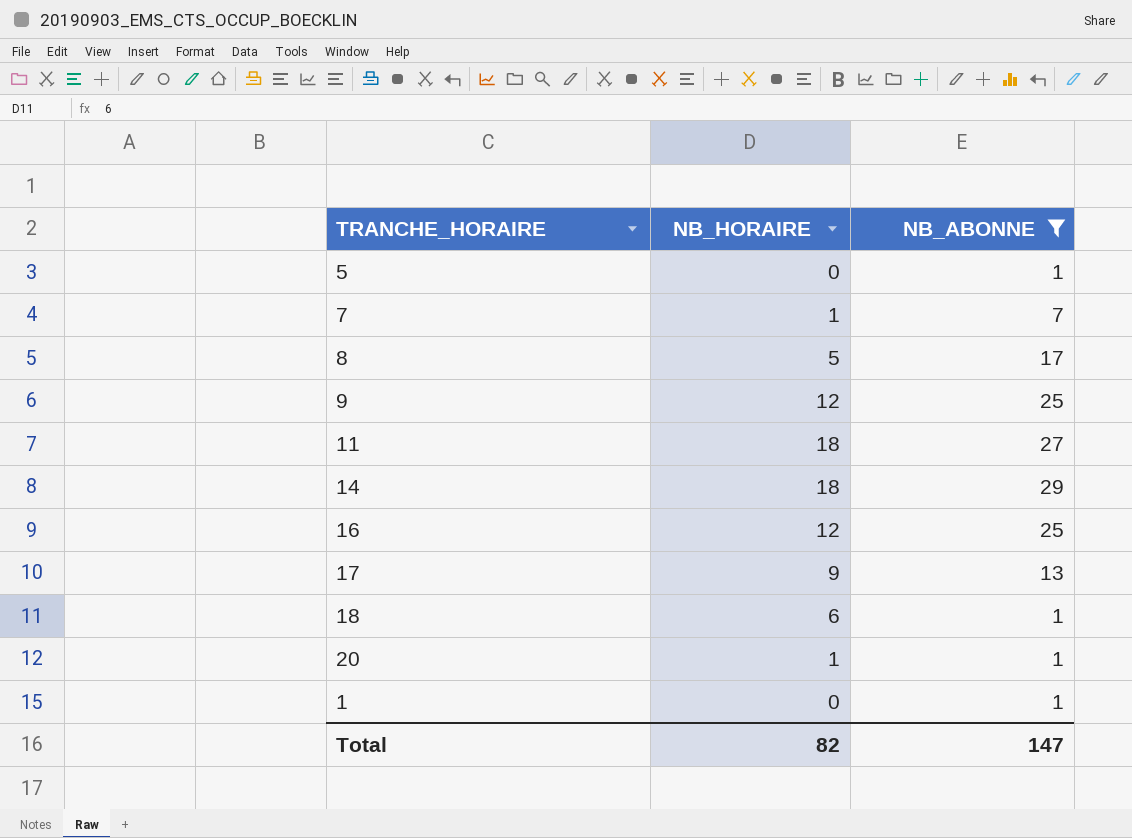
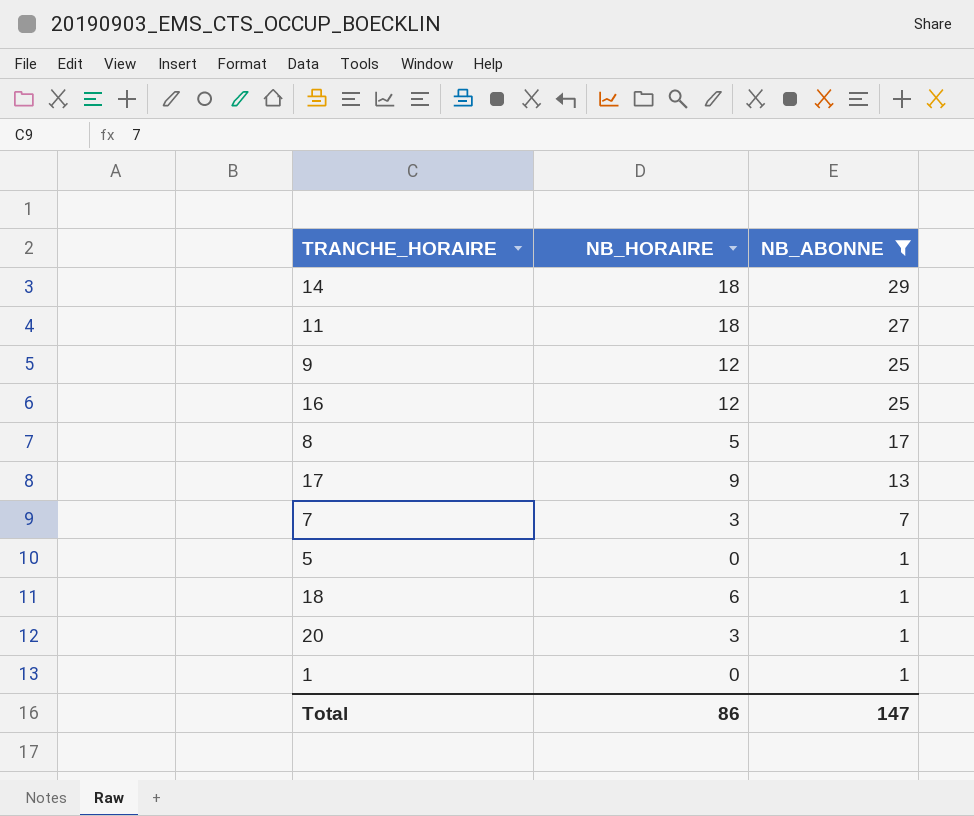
row order: none -> NB_ABONNE descending
7 | NB_HORAIRE: 1 -> 3
20 | NB_HORAIRE: 1 -> 3
Total | NB_HORAIRE: 82 -> 86

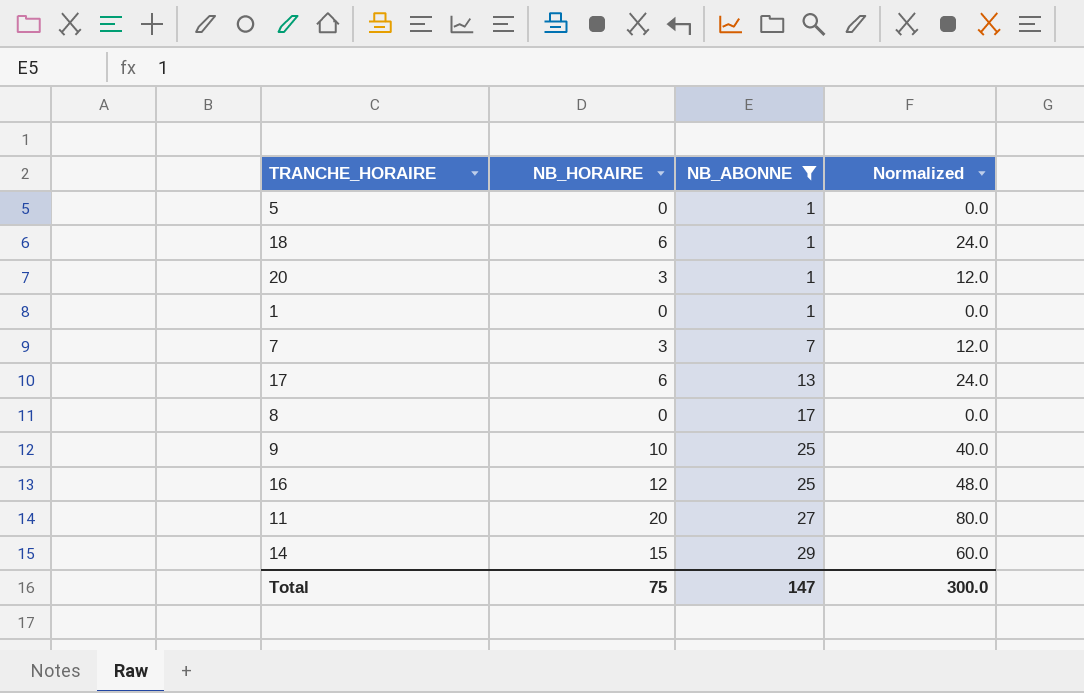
row order: NB_ABONNE descending -> NB_ABONNE ascending
column Normalized | formula: none -> [NB_HORAIRE] * 4
17 | NB_HORAIRE: 9 -> 6
8 | NB_HORAIRE: 5 -> 0
9 | NB_HORAIRE: 12 -> 10
11 | NB_HORAIRE: 18 -> 20
14 | NB_HORAIRE: 18 -> 15
Total | NB_HORAIRE: 86 -> 75

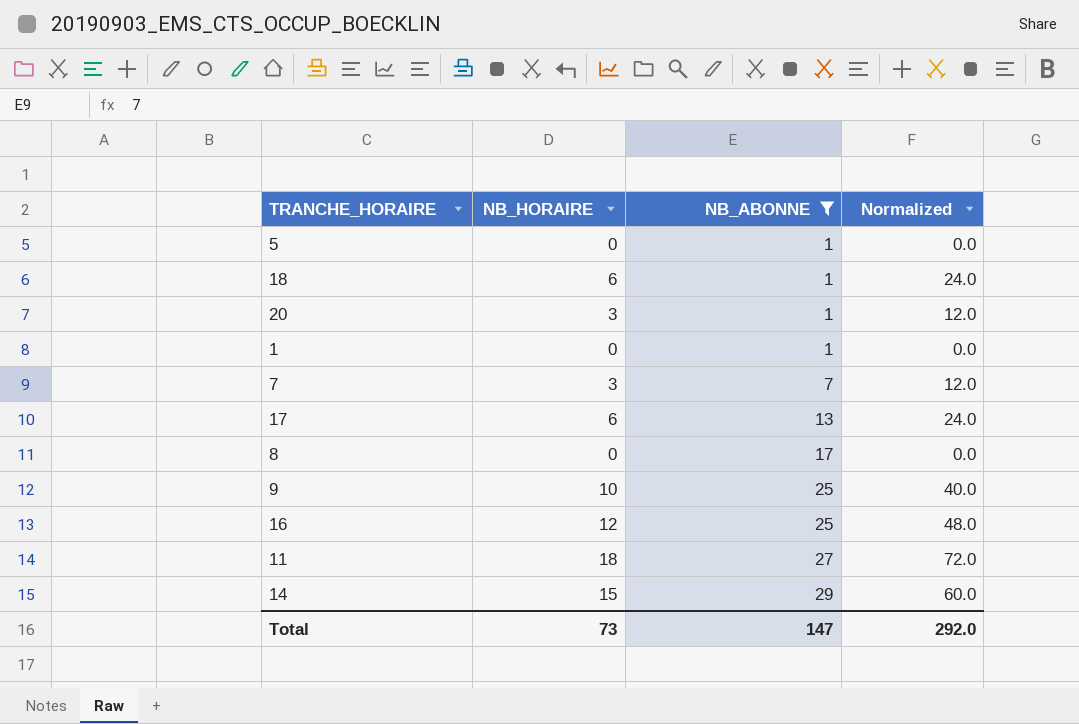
11 | NB_HORAIRE: 20 -> 18
11 | Normalized: 80.0 -> 72.0
Total | NB_HORAIRE: 75 -> 73
Total | Normalized: 300.0 -> 292.0

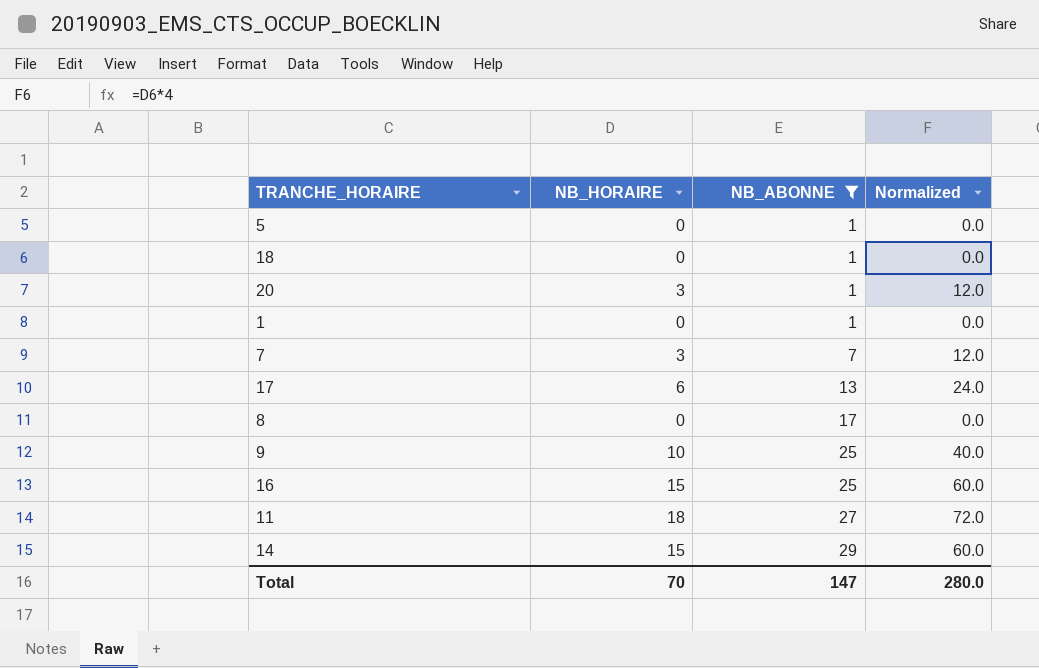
18 | NB_HORAIRE: 6 -> 0
18 | Normalized: 24.0 -> 0.0
16 | NB_HORAIRE: 12 -> 15
16 | Normalized: 48.0 -> 60.0
Total | NB_HORAIRE: 73 -> 70
Total | Normalized: 292.0 -> 280.0

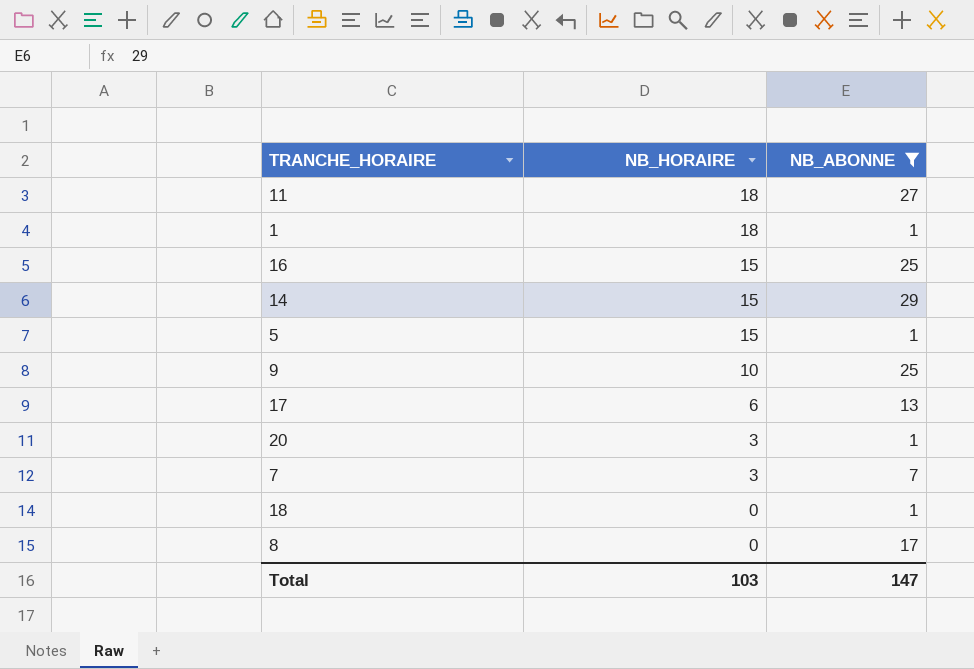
row order: NB_ABONNE ascending -> NB_HORAIRE descending
column Normalized | formula: [NB_HORAIRE] * 4 -> none
1 | NB_HORAIRE: 0 -> 18
5 | NB_HORAIRE: 0 -> 15
Total | NB_HORAIRE: 70 -> 103

